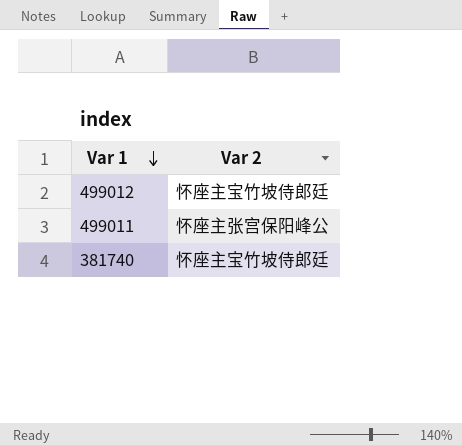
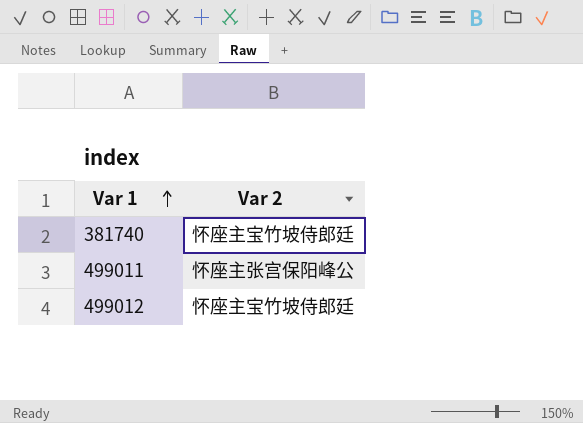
row order: Var 1 descending -> Var 1 ascending

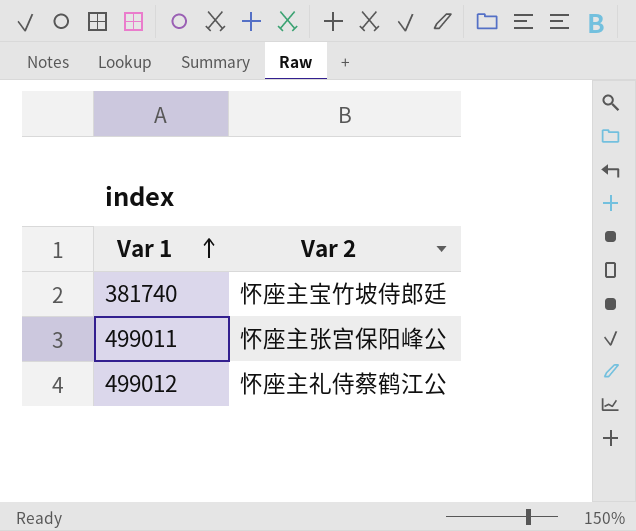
499012 | Var 2: 怀座主宝竹坡侍郎廷 -> 怀座主礼侍蔡鹤江公

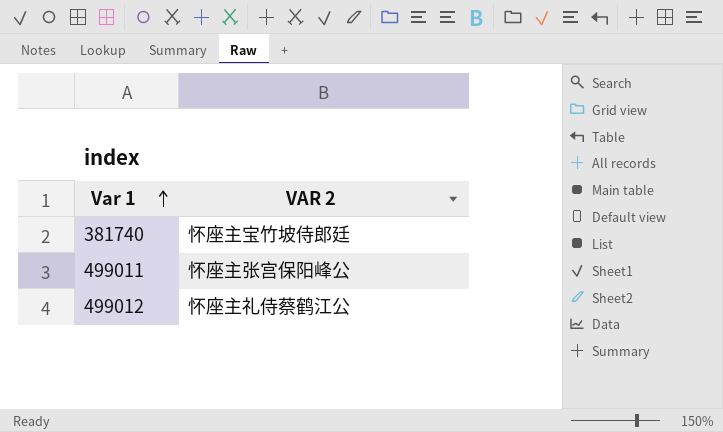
column name: Var 2 -> VAR 2

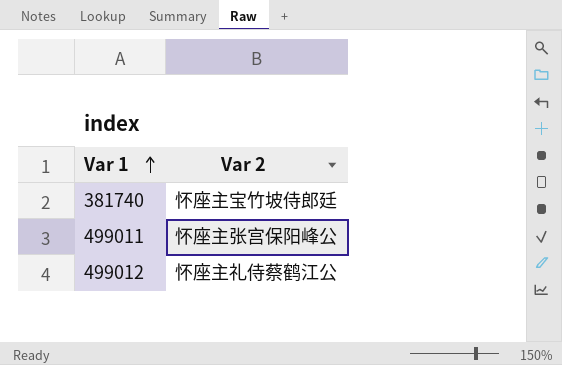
column name: VAR 2 -> Var 2

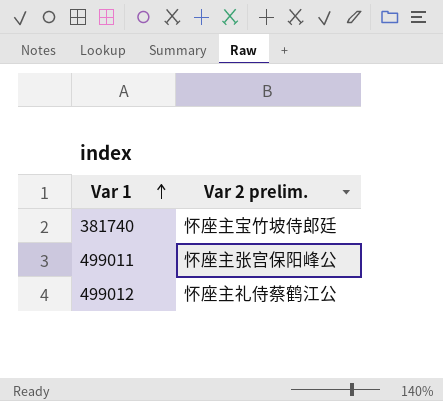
column name: Var 2 -> Var 2 prelim.

